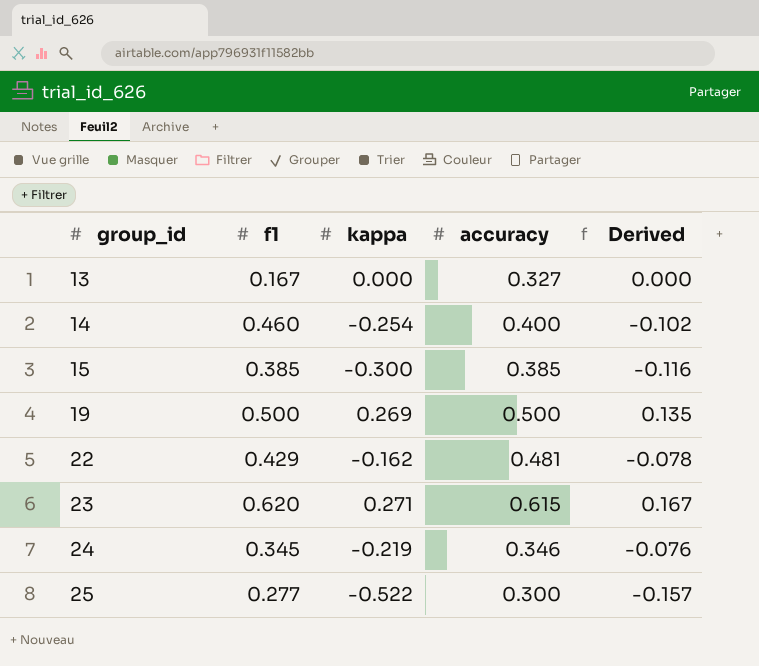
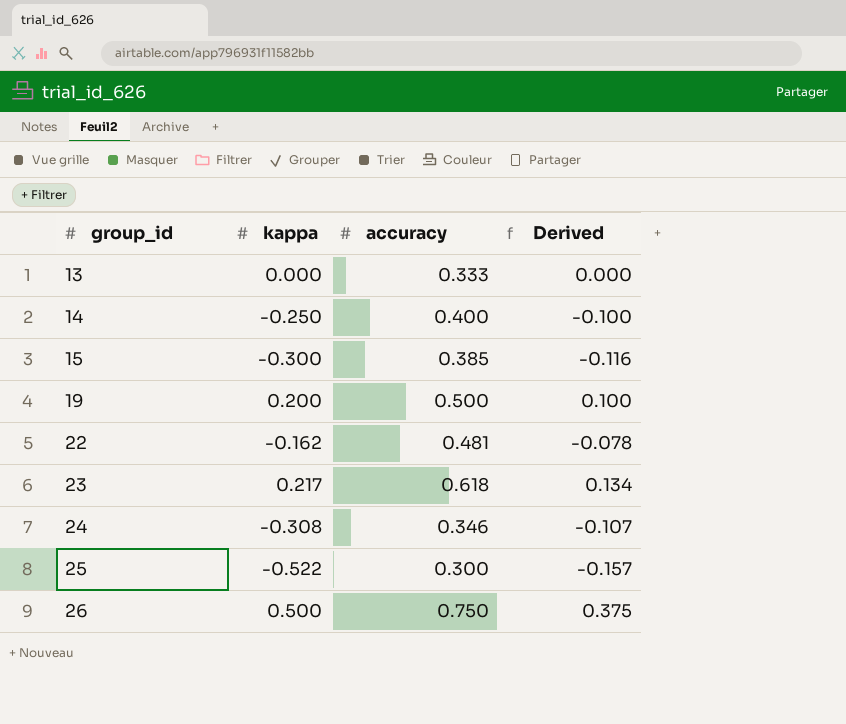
column f1 | position: 2 -> none
13 | accuracy: 0.327 -> 0.333
14 | kappa: -0.254 -> -0.250
14 | Derived: -0.102 -> -0.100
19 | kappa: 0.269 -> 0.200
19 | Derived: 0.135 -> 0.100
23 | kappa: 0.271 -> 0.217
23 | accuracy: 0.615 -> 0.618
23 | Derived: 0.167 -> 0.134
24 | kappa: -0.219 -> -0.308
24 | Derived: -0.076 -> -0.107
row 26: none -> 0.500 | 0.750 | 0.375

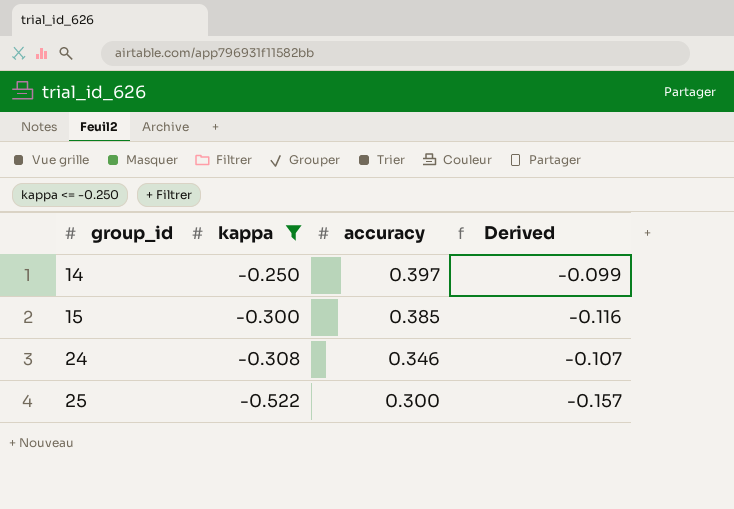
filter: none -> kappa <= -0.250
14 | accuracy: 0.400 -> 0.397
14 | Derived: -0.100 -> -0.099

